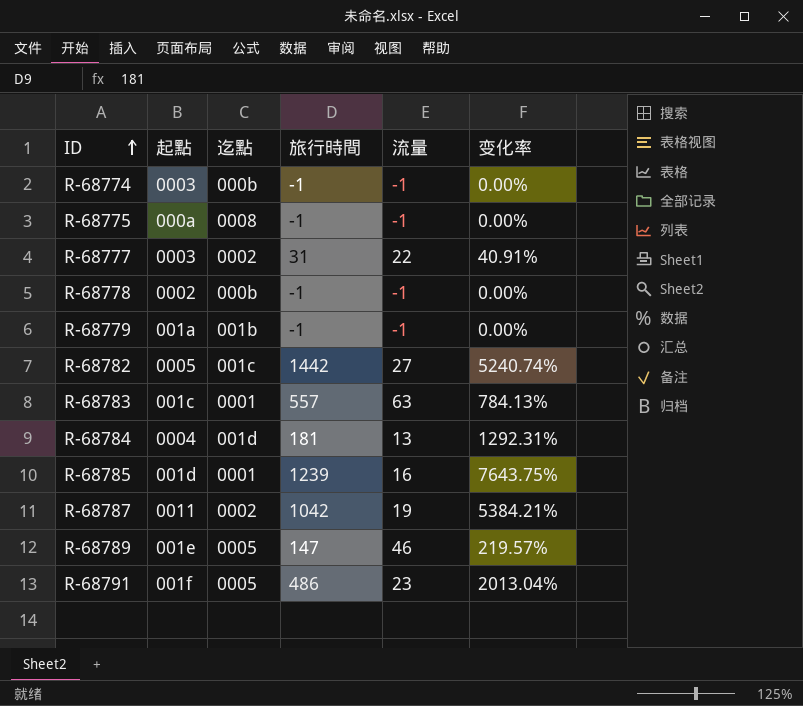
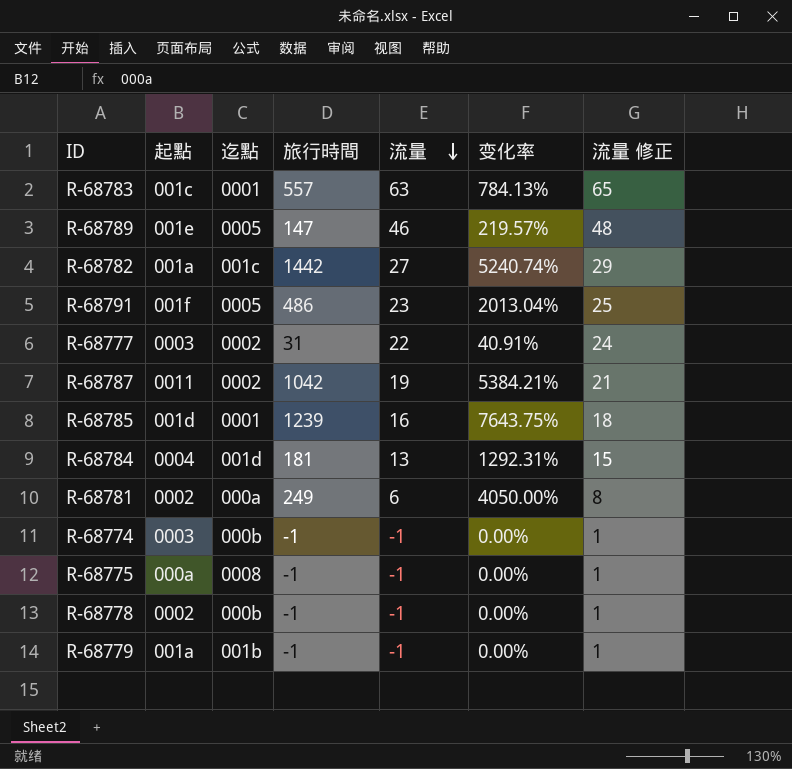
row order: ID ascending -> 流量 descending
column 流量 修正 | formula: none -> [流量] + 2
R-68782 | 起點: 0005 -> 001a
row R-68781: none -> 0002 | 000a | 249 | 6 | 4050.00% | 8

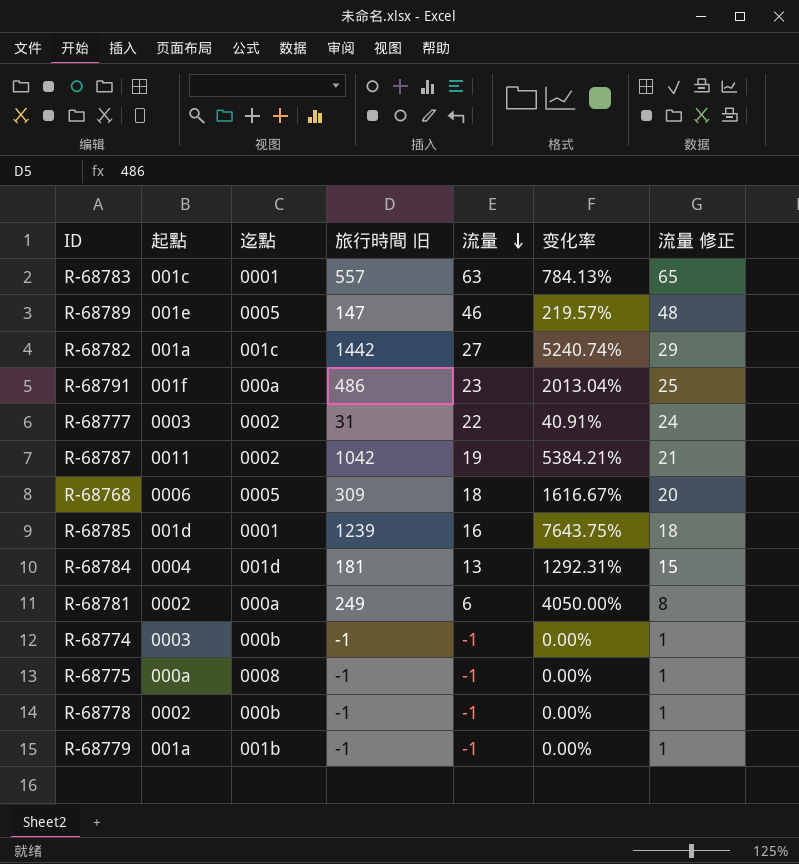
column name: 旅行時間 -> 旅行時間 旧
R-68791 | 迄點: 0005 -> 000a
row R-68768: none -> 0006 | 0005 | 309 | 18 | 1616.67% | 20

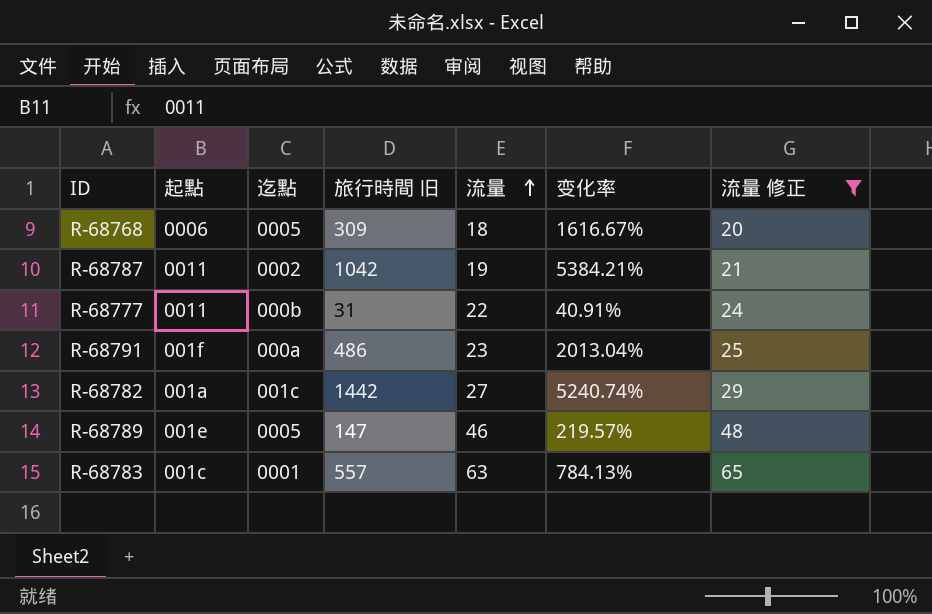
filter: none -> 流量 修正 >= 20
row order: 流量 descending -> 流量 ascending
R-68777 | 起點: 0003 -> 0011
R-68777 | 迄點: 0002 -> 000b

